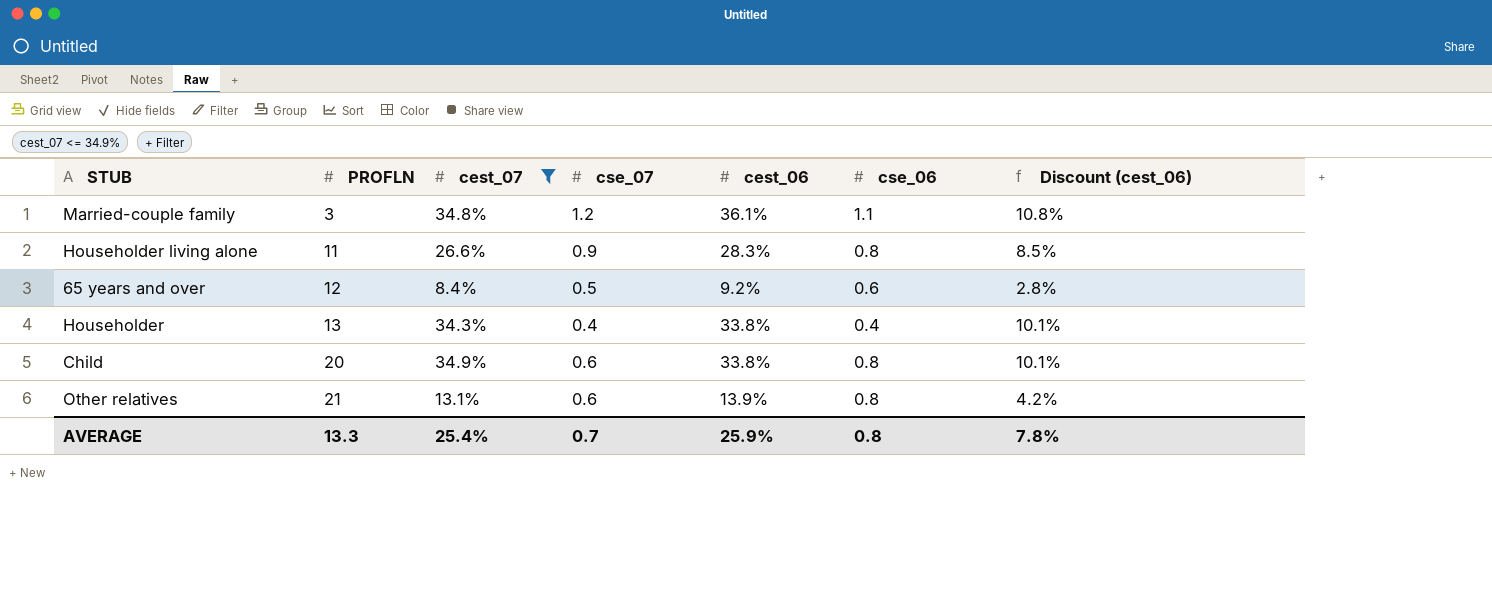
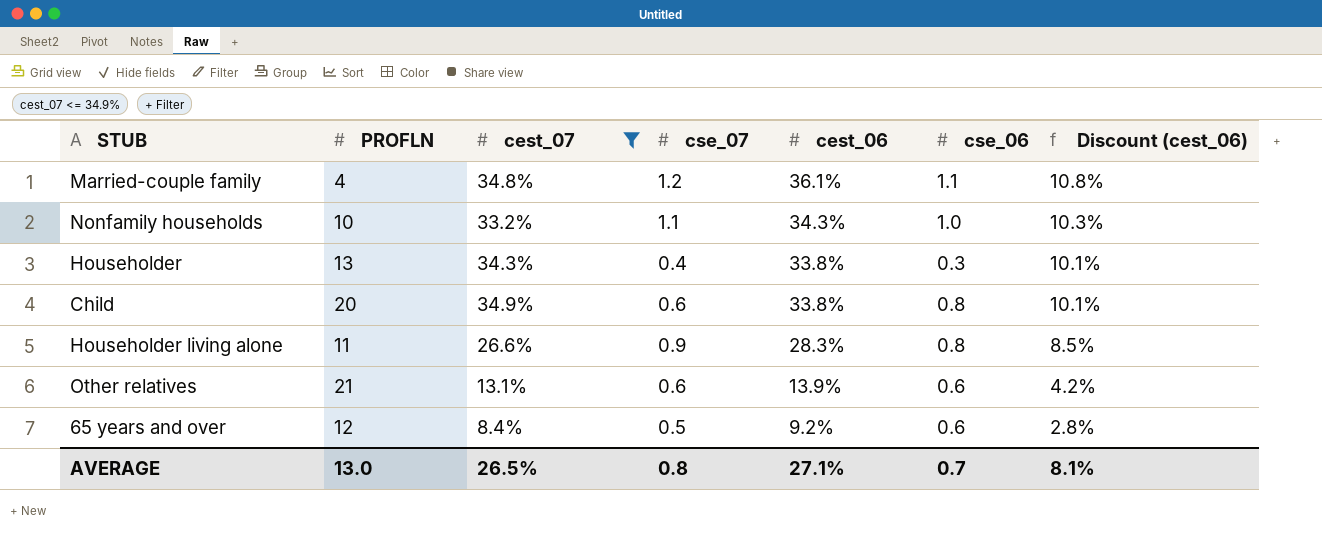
row order: PROFLN ascending -> cest_06 descending
Married-couple family | PROFLN: 3 -> 4
row Nonfamily households: none -> 10 | 33.2% | 1.1 | 34.3% | 1.0 | 10.3%
Householder | cse_06: 0.4 -> 0.3
Other relatives | cse_06: 0.8 -> 0.6
AVERAGE | PROFLN: 13.3 -> 13.0
AVERAGE | cest_07: 25.4% -> 26.5%
AVERAGE | cse_07: 0.7 -> 0.8
AVERAGE | cest_06: 25.9% -> 27.1%
AVERAGE | cse_06: 0.8 -> 0.7
AVERAGE | Discount (cest_06): 7.8% -> 8.1%

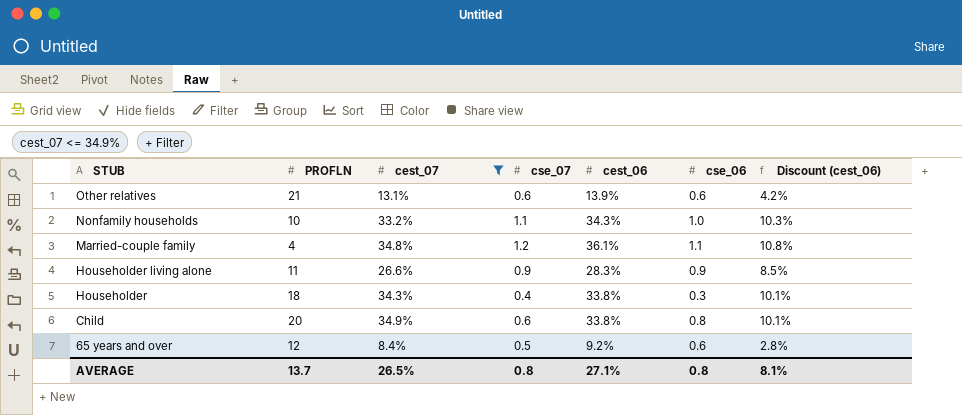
row order: cest_06 descending -> STUB descending
Householder living alone | cse_06: 0.8 -> 0.9
Householder | PROFLN: 13 -> 18
AVERAGE | PROFLN: 13.0 -> 13.7
AVERAGE | cse_06: 0.7 -> 0.8

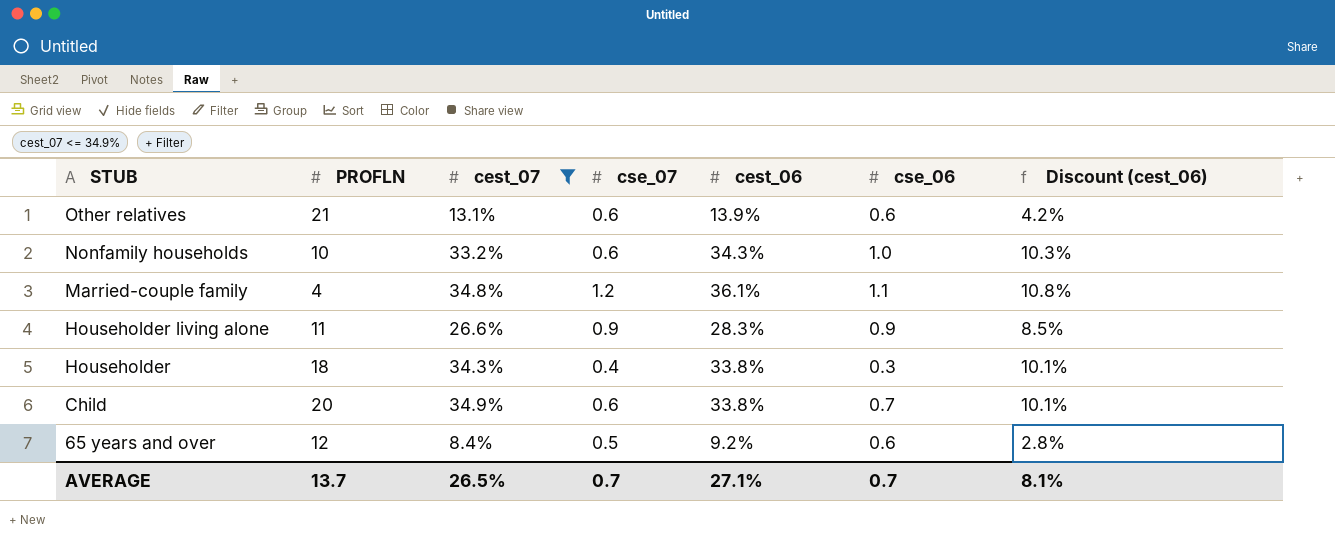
Nonfamily households | cse_07: 1.1 -> 0.6
Child | cse_06: 0.8 -> 0.7
AVERAGE | cse_07: 0.8 -> 0.7
AVERAGE | cse_06: 0.8 -> 0.7

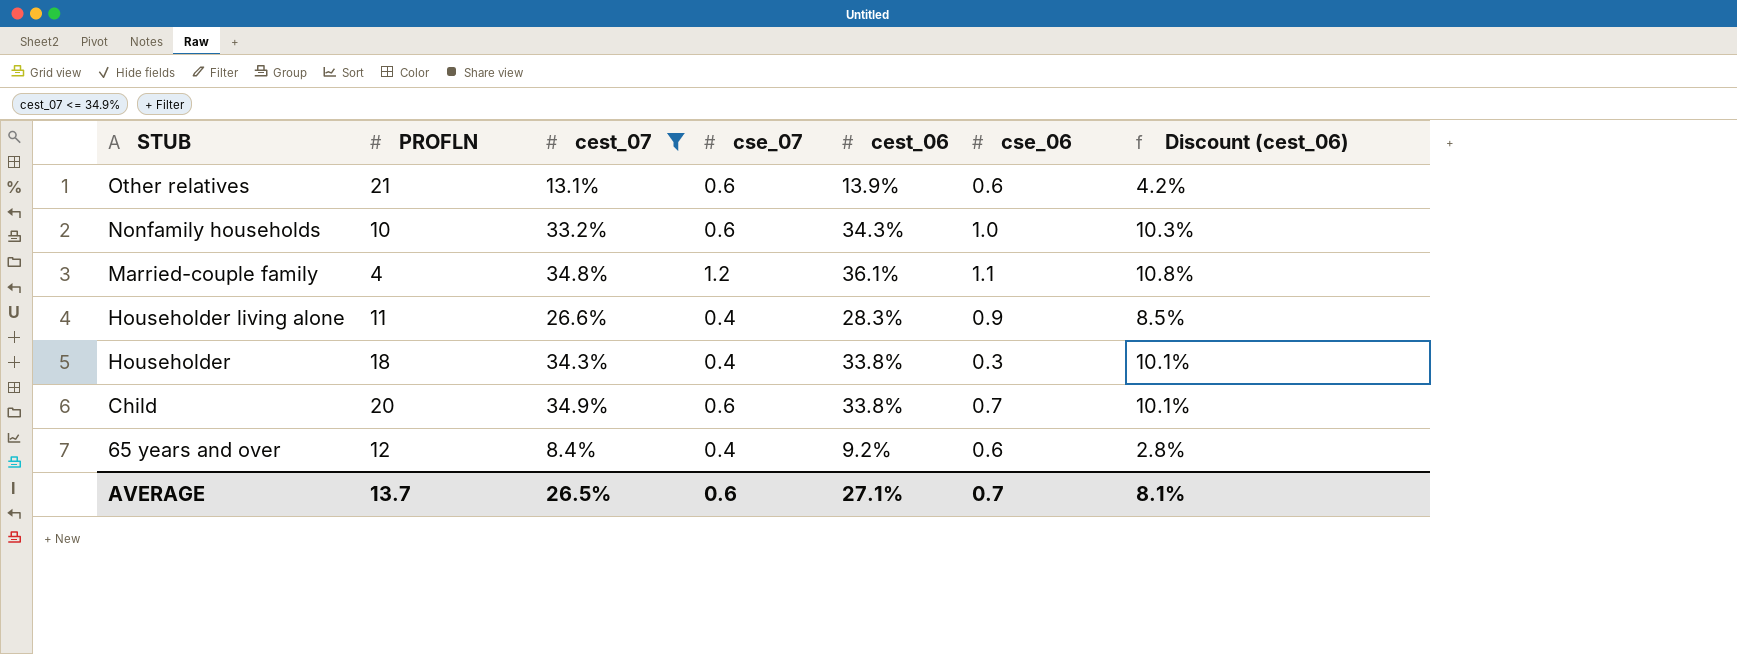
Householder living alone | cse_07: 0.9 -> 0.4
65 years and over | cse_07: 0.5 -> 0.4
AVERAGE | cse_07: 0.7 -> 0.6

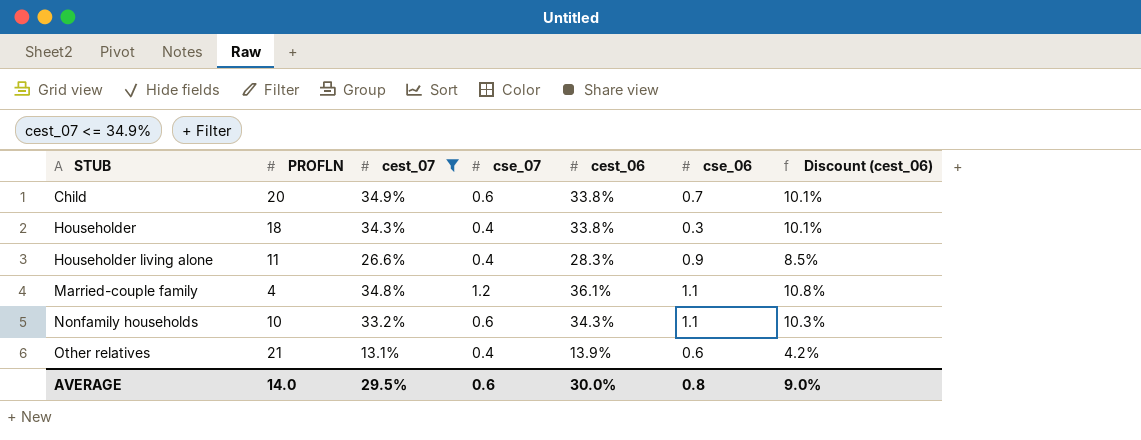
row order: STUB descending -> STUB ascending
row 65 years and over: 12 | 8.4% | 0.4 | 9.2% | 0.6 | 2.8% -> none
Nonfamily households | cse_06: 1.0 -> 1.1
Other relatives | cse_07: 0.6 -> 0.4
AVERAGE | PROFLN: 13.7 -> 14.0
AVERAGE | cest_07: 26.5% -> 29.5%
AVERAGE | cest_06: 27.1% -> 30.0%
AVERAGE | cse_06: 0.7 -> 0.8
AVERAGE | Discount (cest_06): 8.1% -> 9.0%

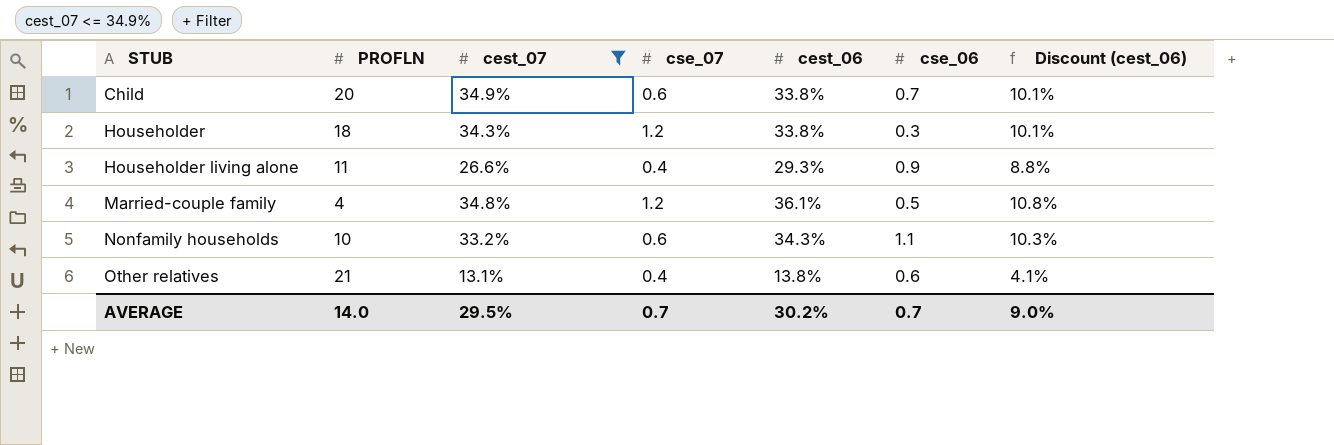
Householder | cse_07: 0.4 -> 1.2
Householder living alone | cest_06: 28.3% -> 29.3%
Householder living alone | Discount (cest_06): 8.5% -> 8.8%
Married-couple family | cse_06: 1.1 -> 0.5
Other relatives | cest_06: 13.9% -> 13.8%
Other relatives | Discount (cest_06): 4.2% -> 4.1%
AVERAGE | cse_07: 0.6 -> 0.7
AVERAGE | cest_06: 30.0% -> 30.2%
AVERAGE | cse_06: 0.8 -> 0.7

